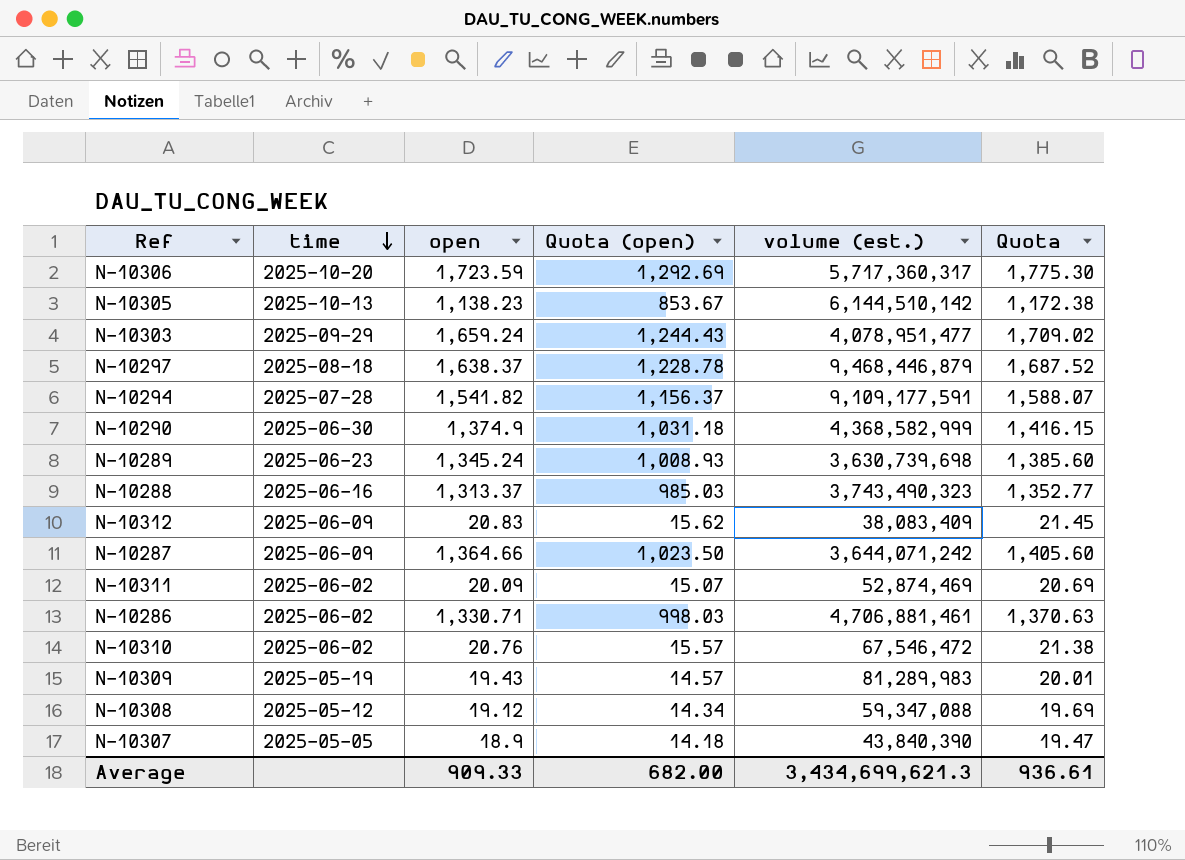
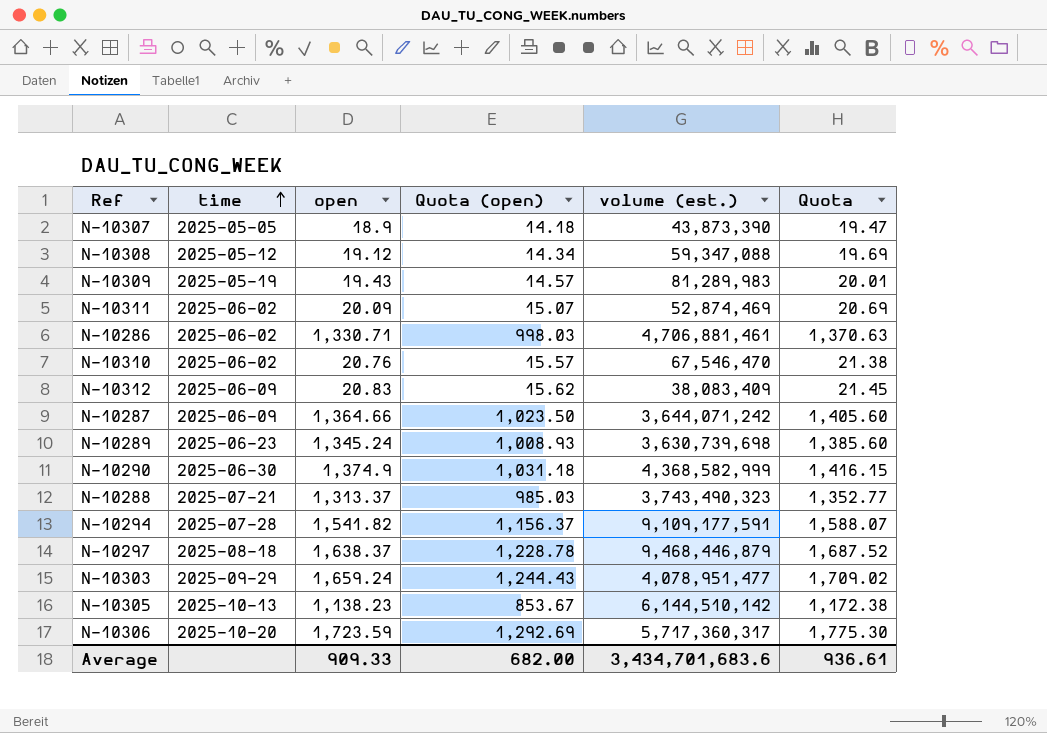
row order: time descending -> time ascending
N-10307 | volume (est.): 43,840,390 -> 43,873,390
N-10310 | volume (est.): 67,546,472 -> 67,546,470
N-10288 | time: 2025-06-16 -> 2025-07-21
Average | volume (est.): 3,434,699,621.3 -> 3,434,701,683.6

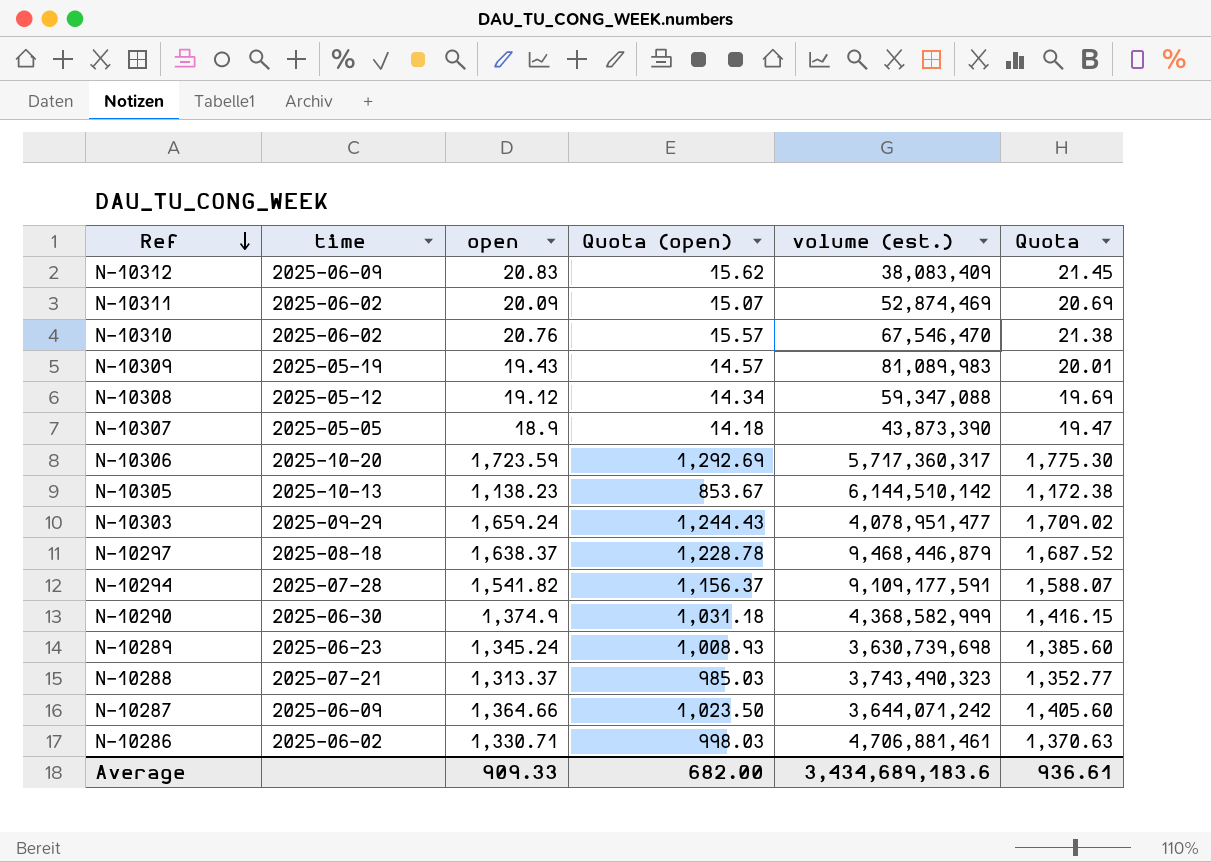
row order: time ascending -> Ref descending
N-10309 | volume (est.): 81,289,983 -> 81,089,983
Average | volume (est.): 3,434,701,683.6 -> 3,434,689,183.6

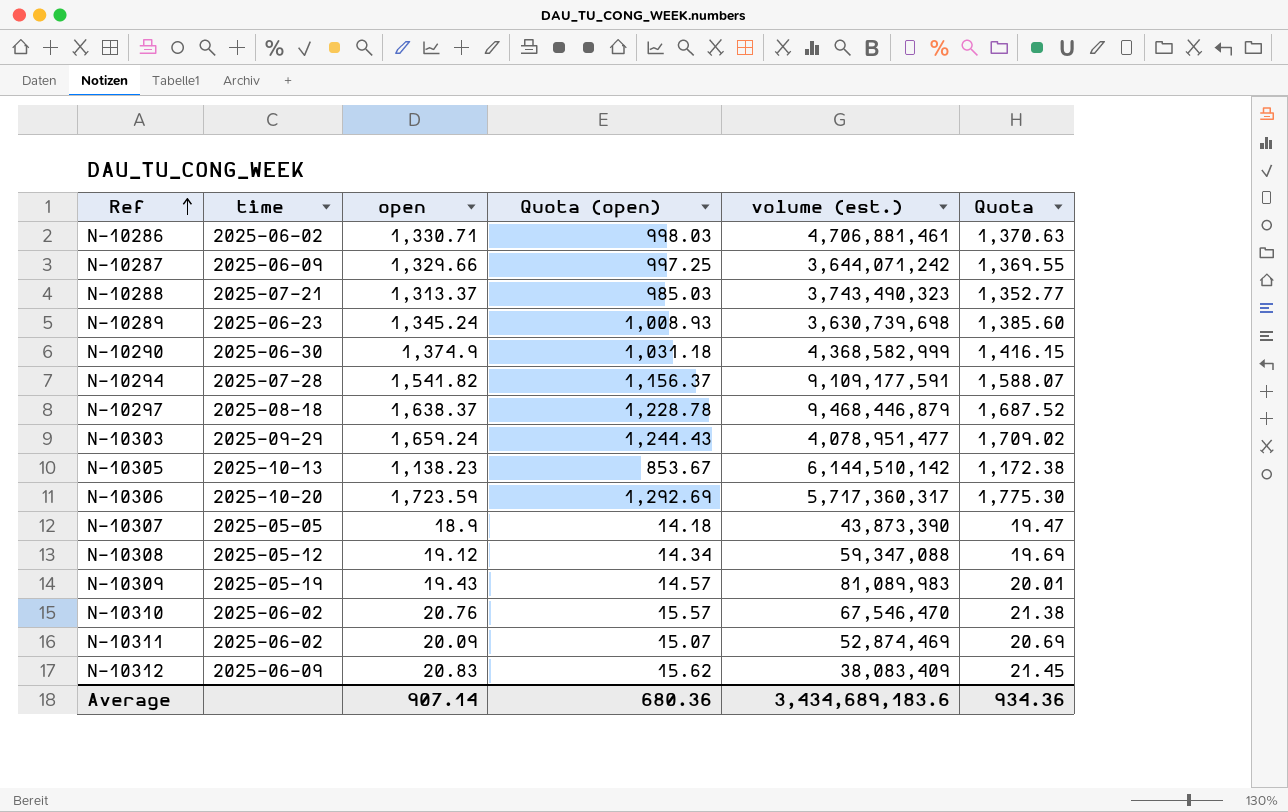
row order: Ref descending -> Ref ascending
N-10287 | open: 1,364.66 -> 1,329.66
N-10287 | Quota (open): 1,023.50 -> 997.25
N-10287 | Quota: 1,405.60 -> 1,369.55
Average | open: 909.33 -> 907.14
Average | Quota (open): 682.00 -> 680.36
Average | Quota: 936.61 -> 934.36

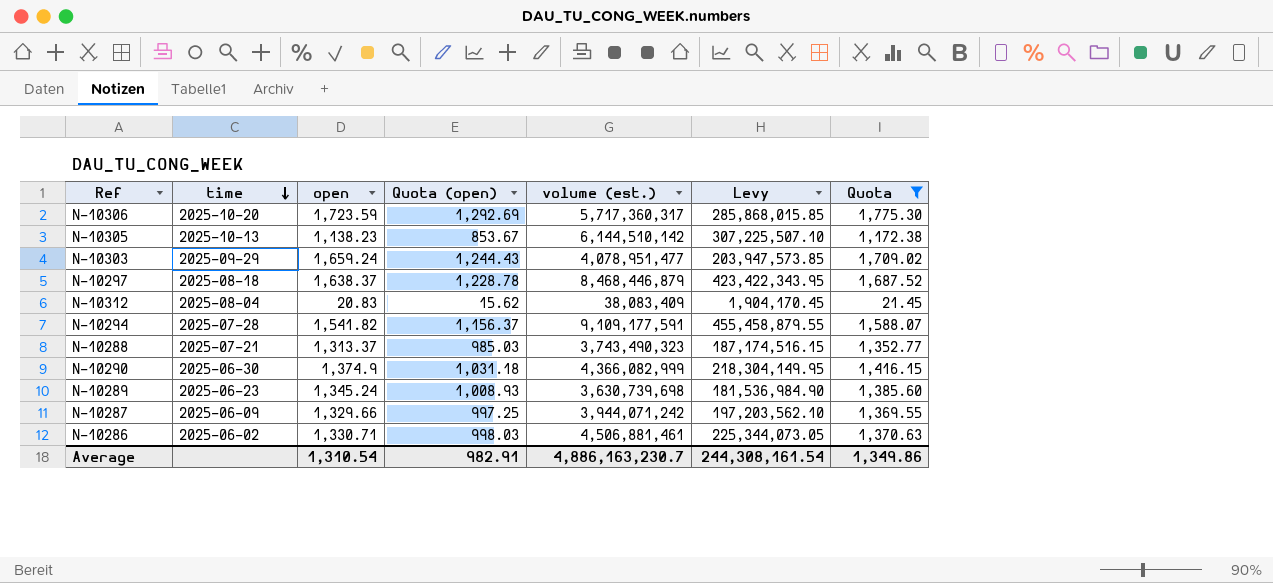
filter: none -> Quota >= 21.45
row order: Ref ascending -> time descending
column Levy | formula: none -> [volume (est.)] * 0.05
N-10297 | volume (est.): 9,468,446,879 -> 8,468,446,879
N-10312 | time: 2025-06-09 -> 2025-08-04
N-10290 | volume (est.): 4,368,582,999 -> 4,366,082,999
N-10287 | volume (est.): 3,644,071,242 -> 3,944,071,242
N-10286 | volume (est.): 4,706,881,461 -> 4,506,881,461
Average | open: 907.14 -> 1,310.54
Average | Quota (open): 680.36 -> 982.91
Average | volume (est.): 3,434,689,183.6 -> 4,886,163,230.7
Average | Quota: 934.36 -> 1,349.86

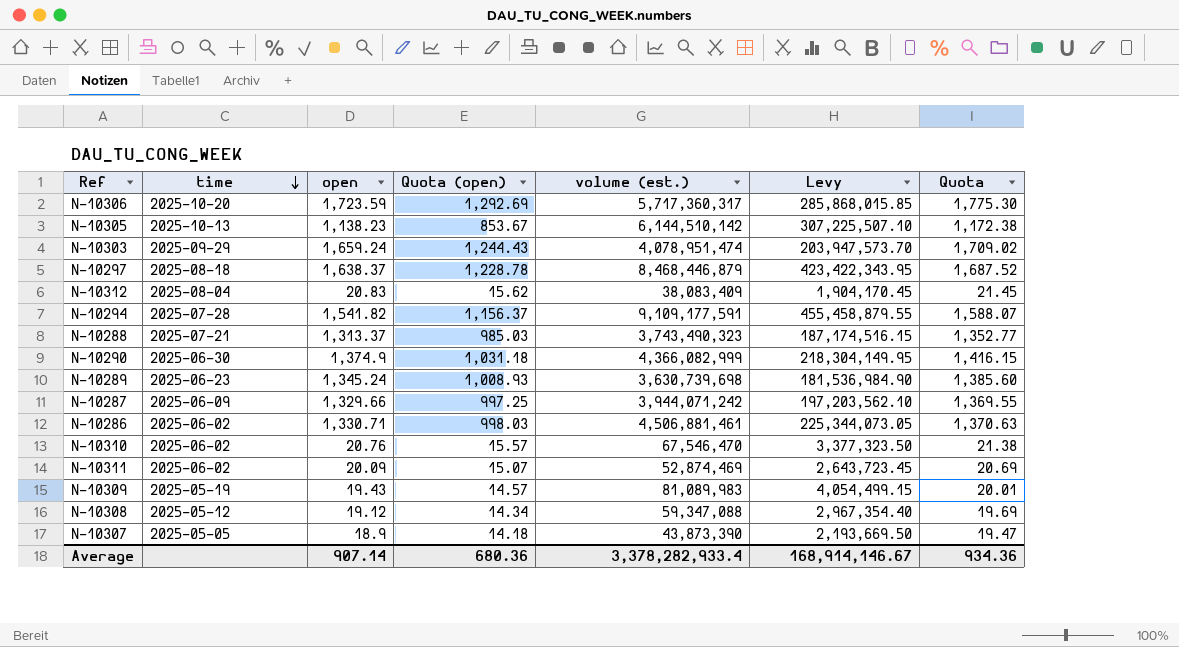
filter: Quota >= 21.45 -> none
N-10303 | volume (est.): 4,078,951,477 -> 4,078,951,474
N-10303 | Levy: 203,947,573.85 -> 203,947,573.70
Average | open: 1,310.54 -> 907.14
Average | Quota (open): 982.91 -> 680.36
Average | volume (est.): 4,886,163,230.7 -> 3,378,282,933.4
Average | Levy: 244,308,161.54 -> 168,914,146.67
Average | Quota: 1,349.86 -> 934.36

